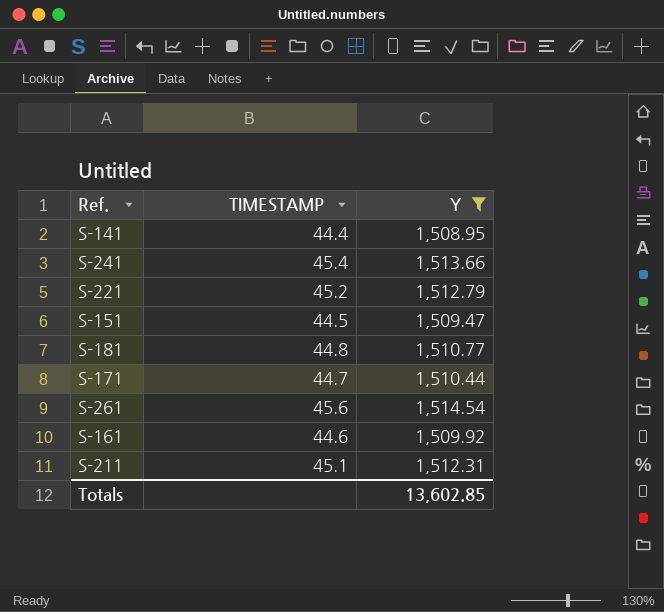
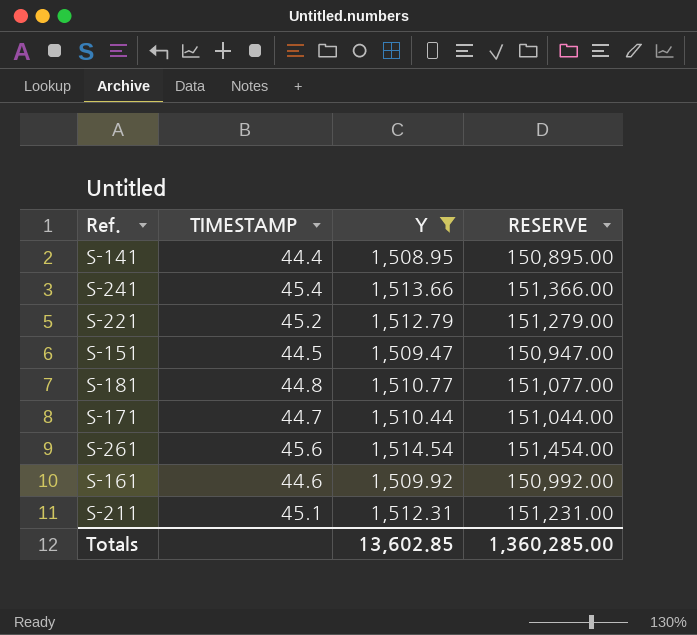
column RESERVE | formula: none -> [Y] * 100

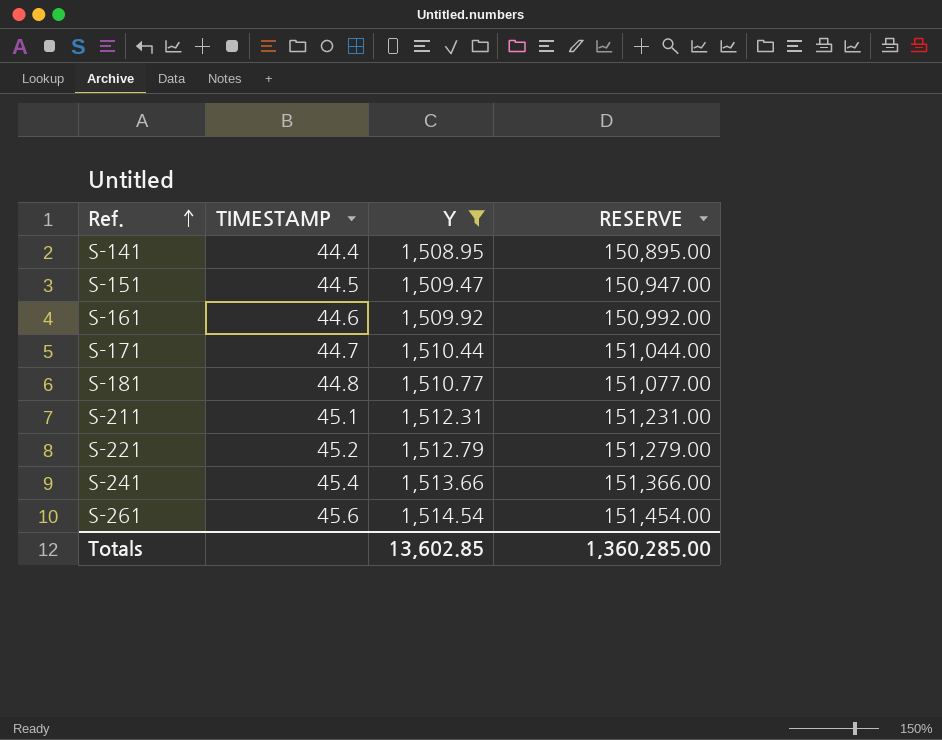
row order: none -> Ref. ascending

